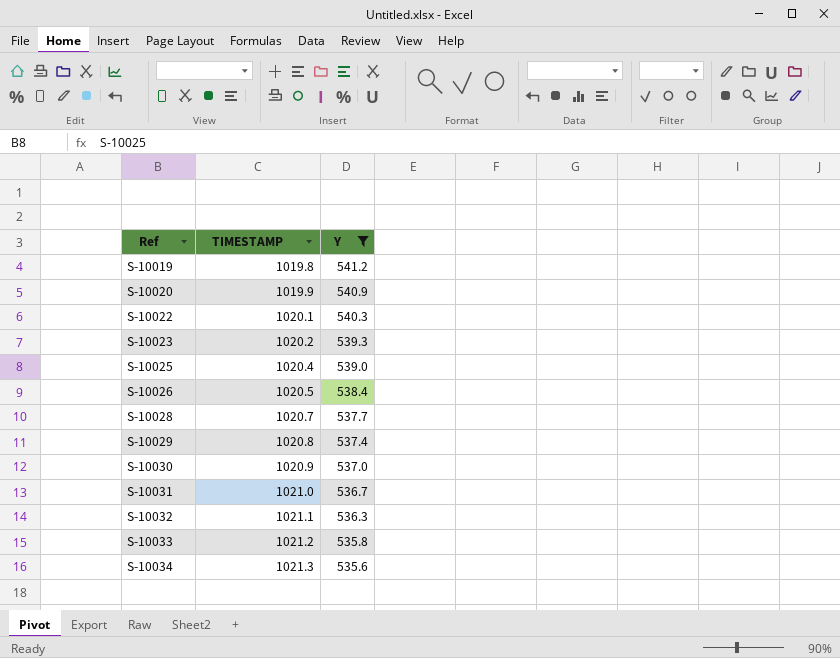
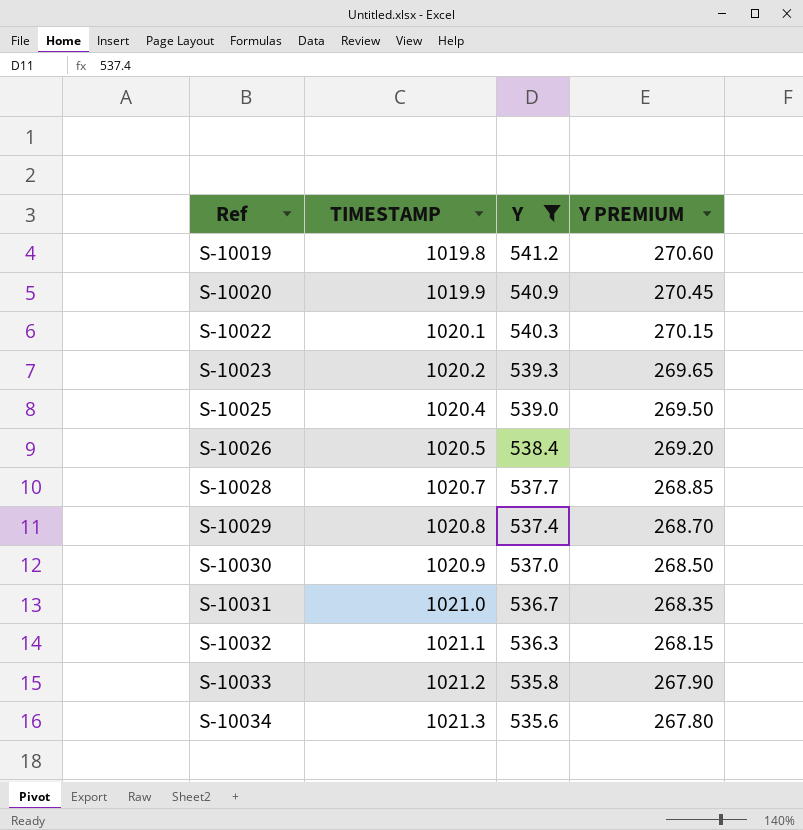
column Y PREMIUM | formula: none -> [Y] * 0.5

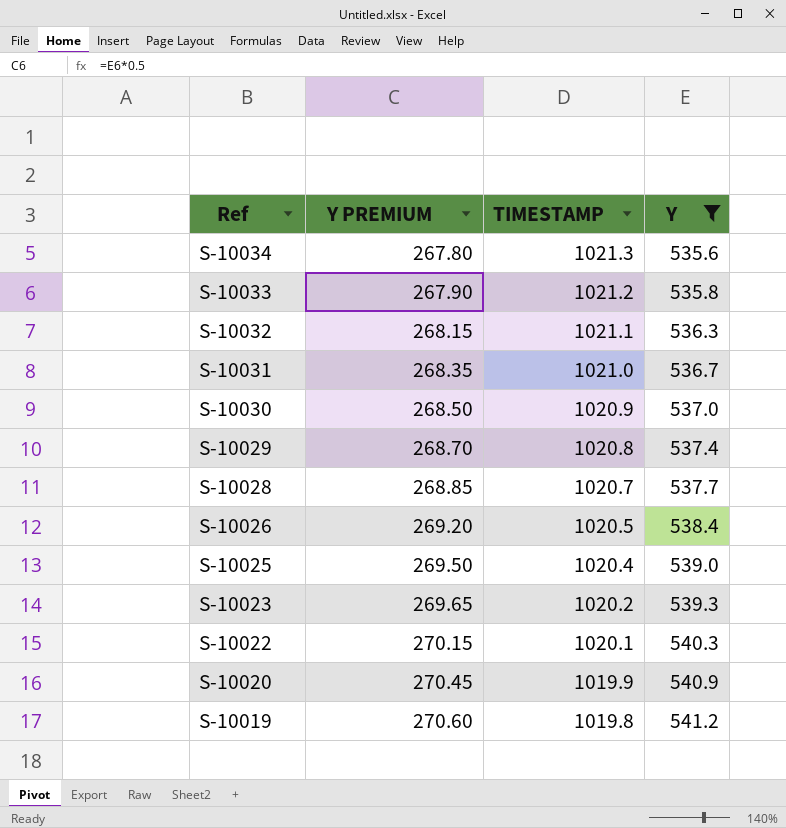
row order: Ref ascending -> Ref descending
column Y PREMIUM | position: 4 -> 2

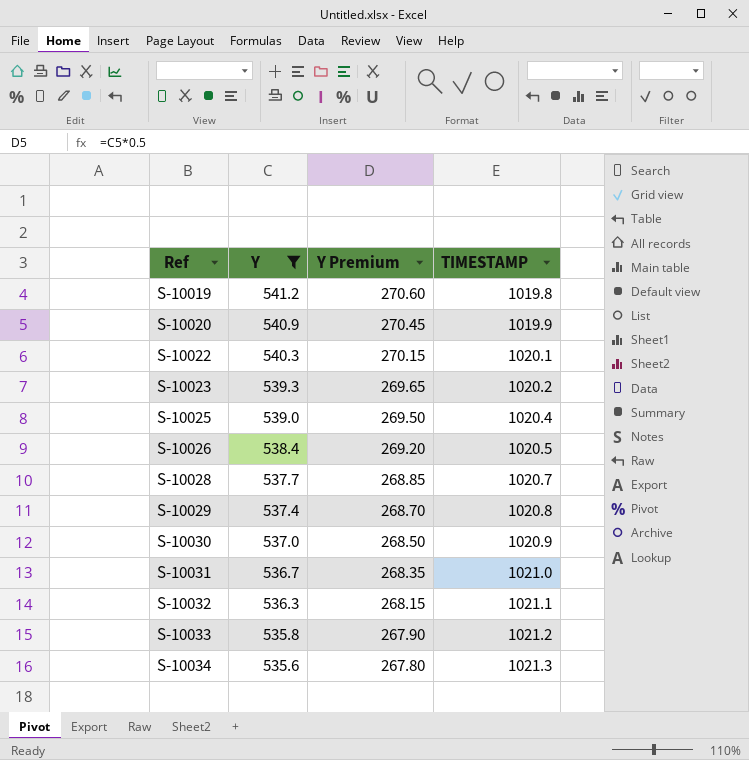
row order: Ref descending -> Ref ascending
column Y | position: 4 -> 2
column name: Y PREMIUM -> Y Premium

